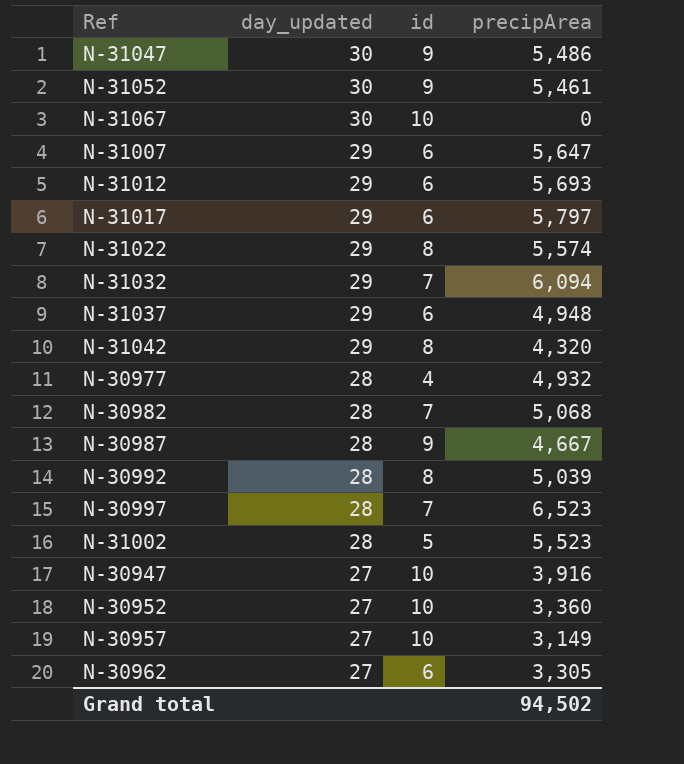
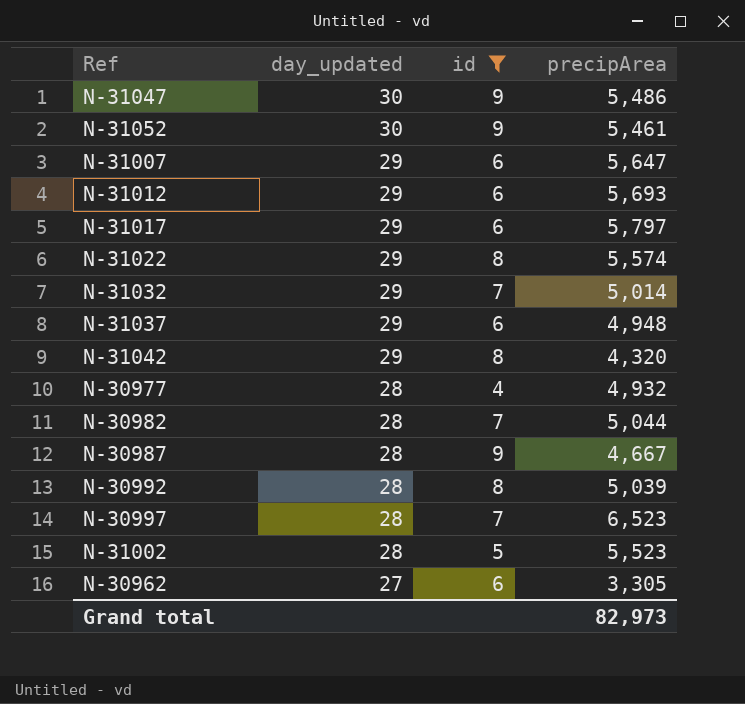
filter: none -> id != 10
N-31032 | precipArea: 6,094 -> 5,014
N-30982 | precipArea: 5,068 -> 5,044
Grand total | precipArea: 94,502 -> 82,973

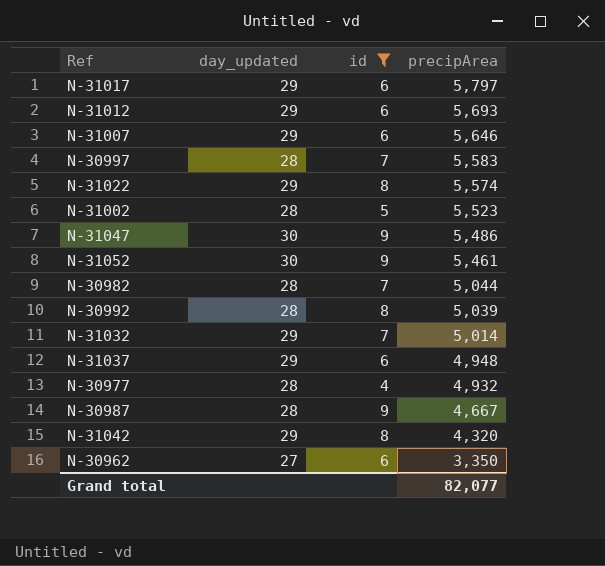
row order: day_updated descending -> precipArea descending
N-31007 | precipArea: 5,647 -> 5,646
N-30997 | precipArea: 6,523 -> 5,583
N-30962 | precipArea: 3,305 -> 3,350
Grand total | precipArea: 82,973 -> 82,077

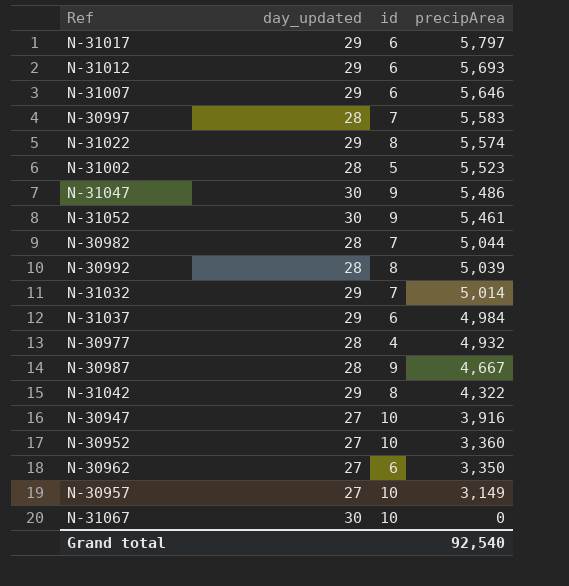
filter: id != 10 -> none
N-31037 | precipArea: 4,948 -> 4,984
N-31042 | precipArea: 4,320 -> 4,322
Grand total | precipArea: 82,077 -> 92,540

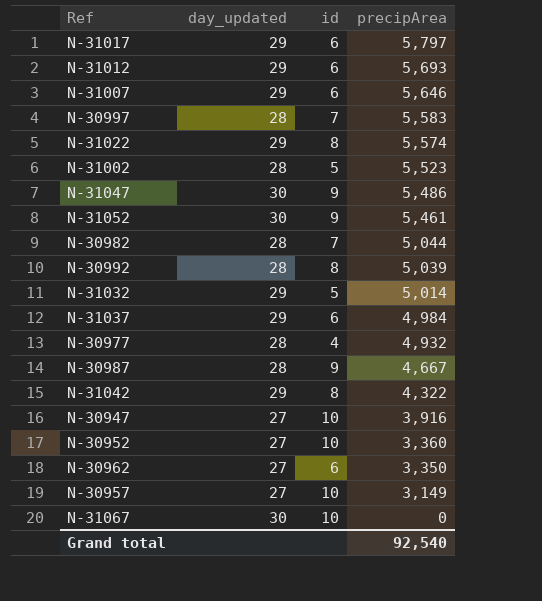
N-31032 | id: 7 -> 5

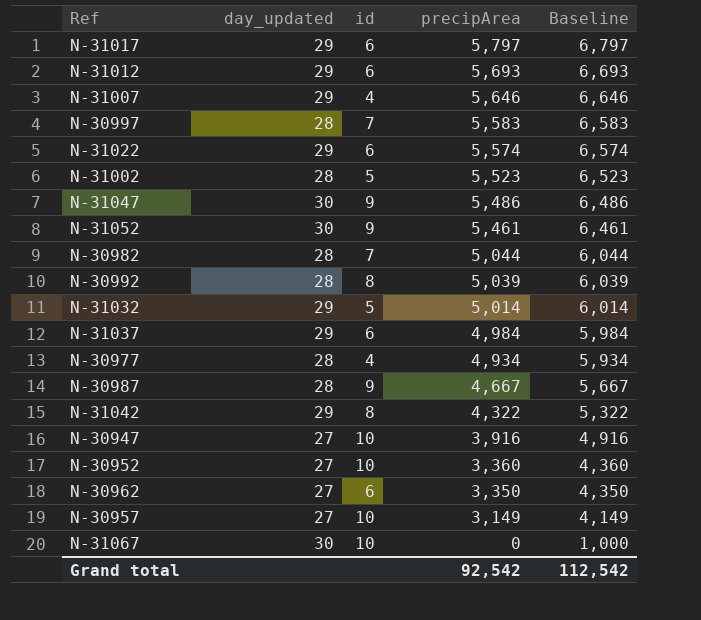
column Baseline | formula: none -> [precipArea] + 1000
N-31007 | id: 6 -> 4
N-31022 | id: 8 -> 6
N-30977 | precipArea: 4,932 -> 4,934
Grand total | precipArea: 92,540 -> 92,542

